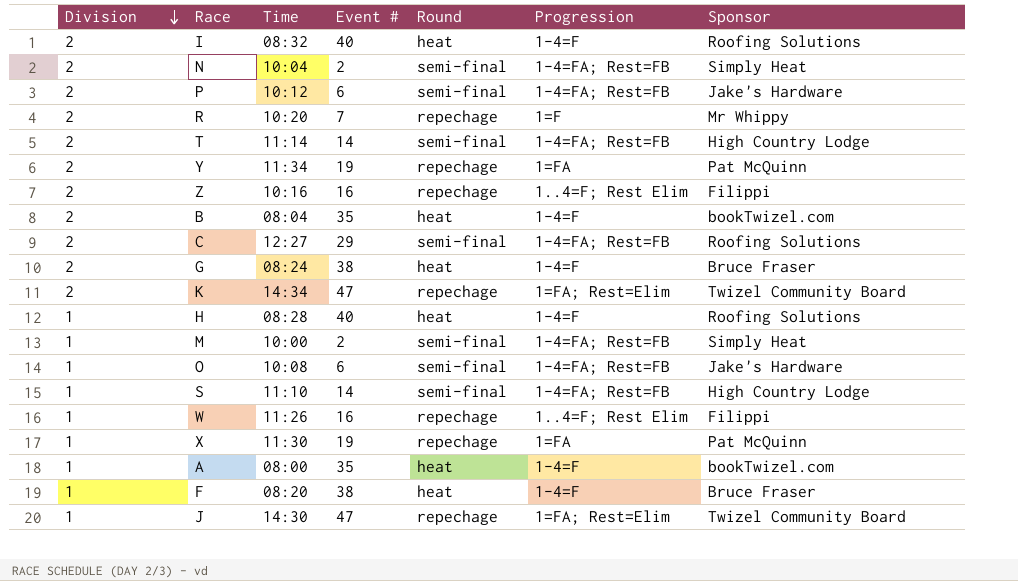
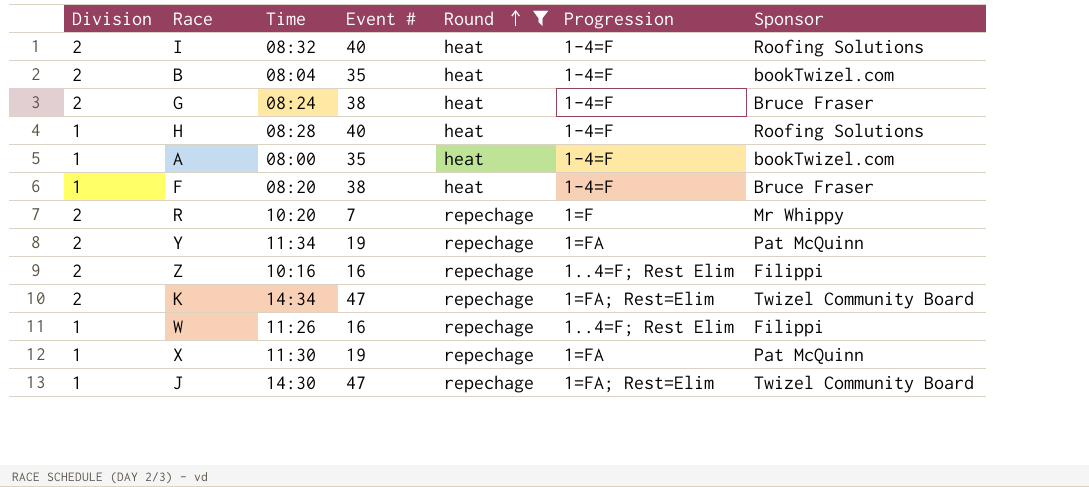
filter: none -> Round != semi-final
row order: Division descending -> Round ascending

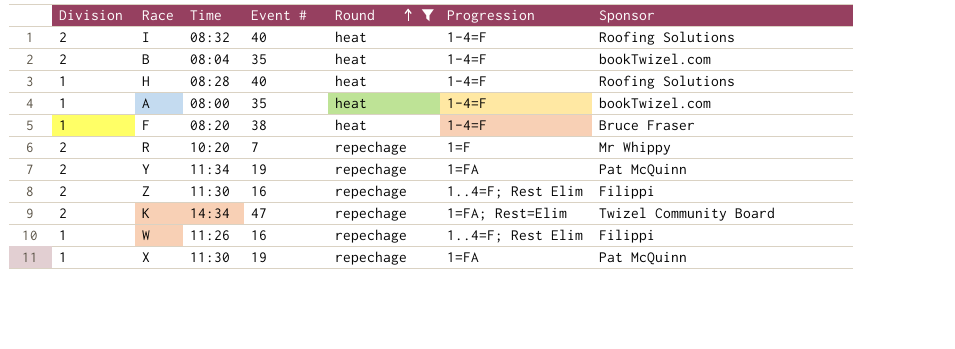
row G: 2 | 08:24 | 38 | heat | 1-4=F | Bruce Fraser -> none
row J: 1 | 14:30 | 47 | repechage | 1=FA; Rest=Elim | Twizel Community Board -> none
Z | Time: 10:16 -> 11:30

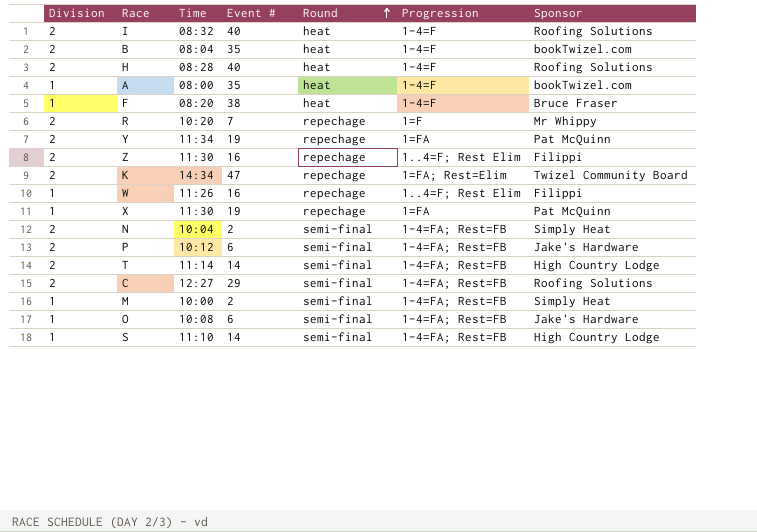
filter: Round != semi-final -> none
H | Division: 1 -> 2

